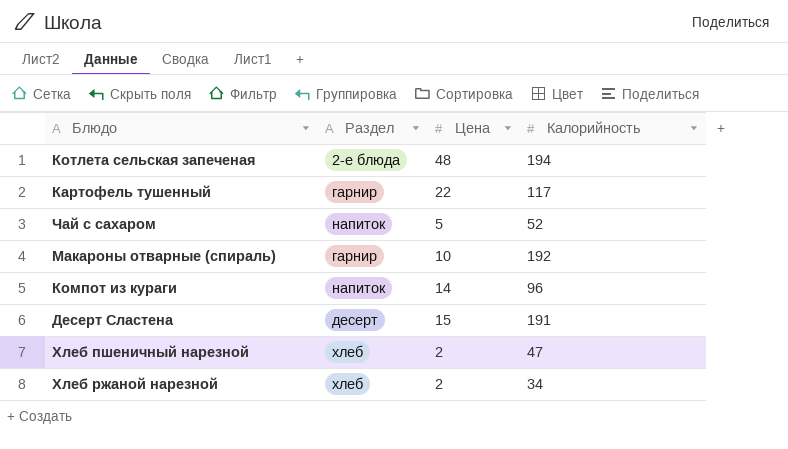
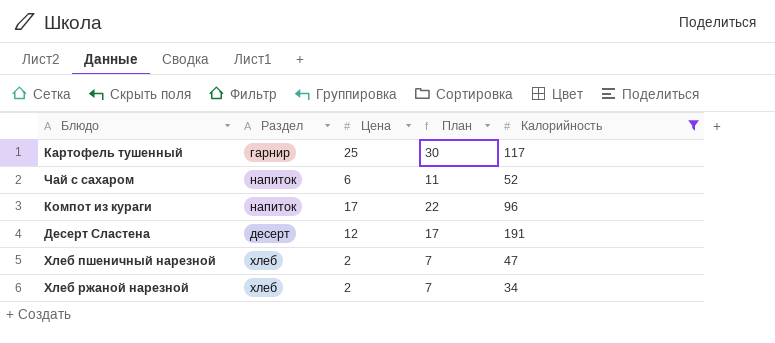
filter: none -> Калорийность <= 191
column План | formula: none -> [Цена] + 5
Картофель тушенный | Цена: 22 -> 25
Чай с сахаром | Цена: 5 -> 6
Компот из кураги | Цена: 14 -> 17
Десерт Сластена | Цена: 15 -> 12

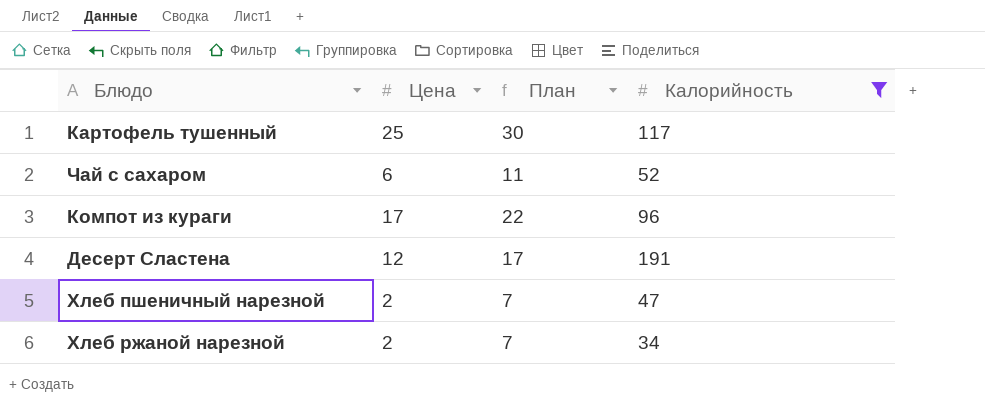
column Раздел | position: 2 -> none

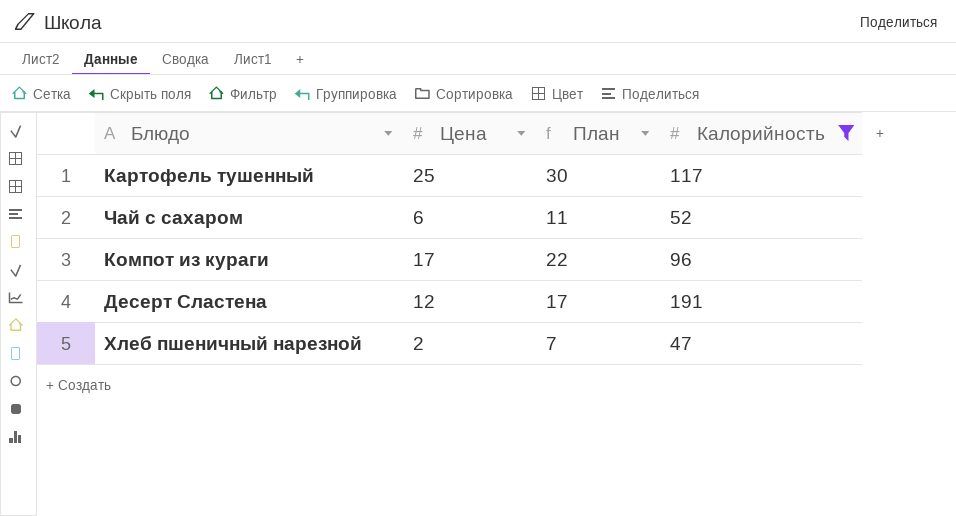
row Хлеб ржаной нарезной: 2 | 7 | 34 -> none

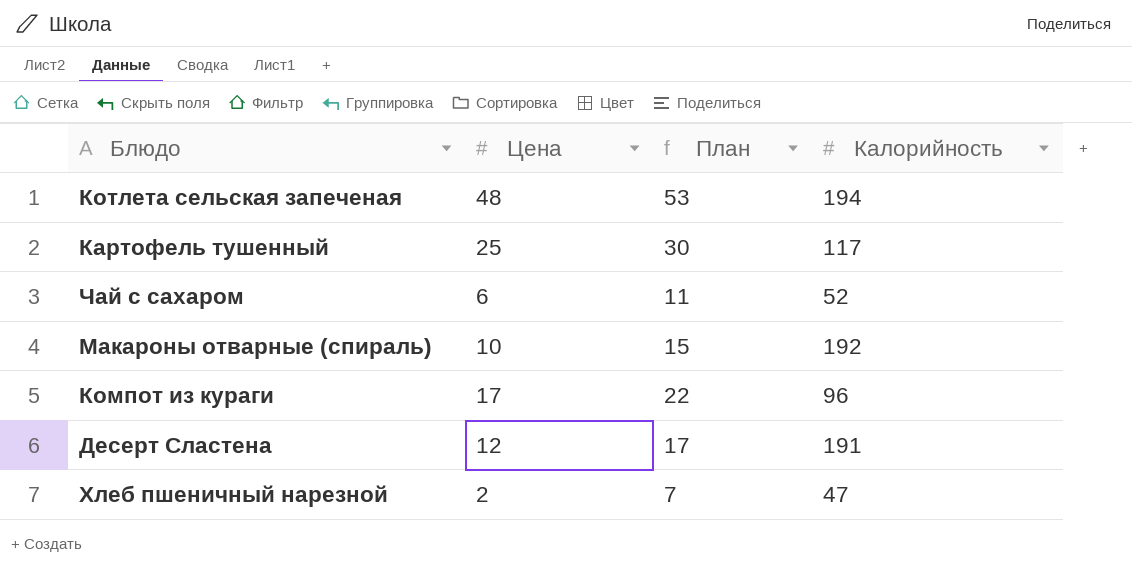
filter: Калорийность <= 191 -> none

